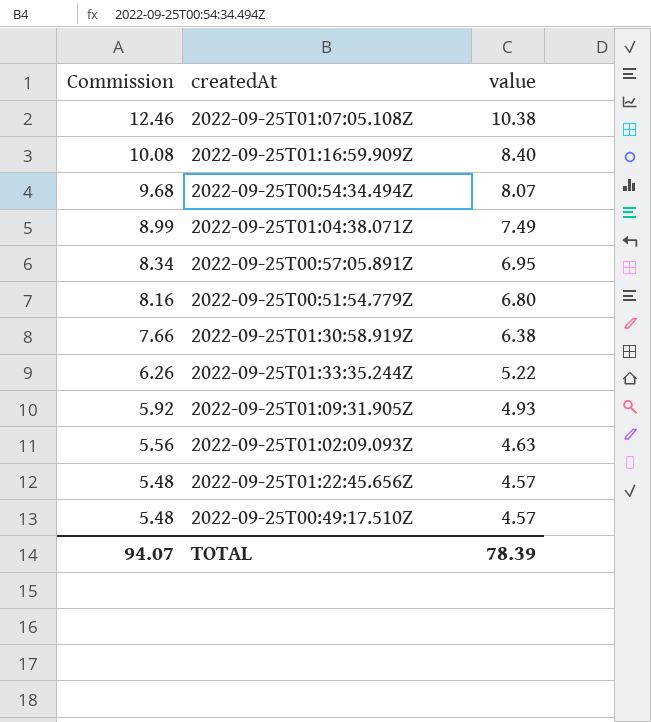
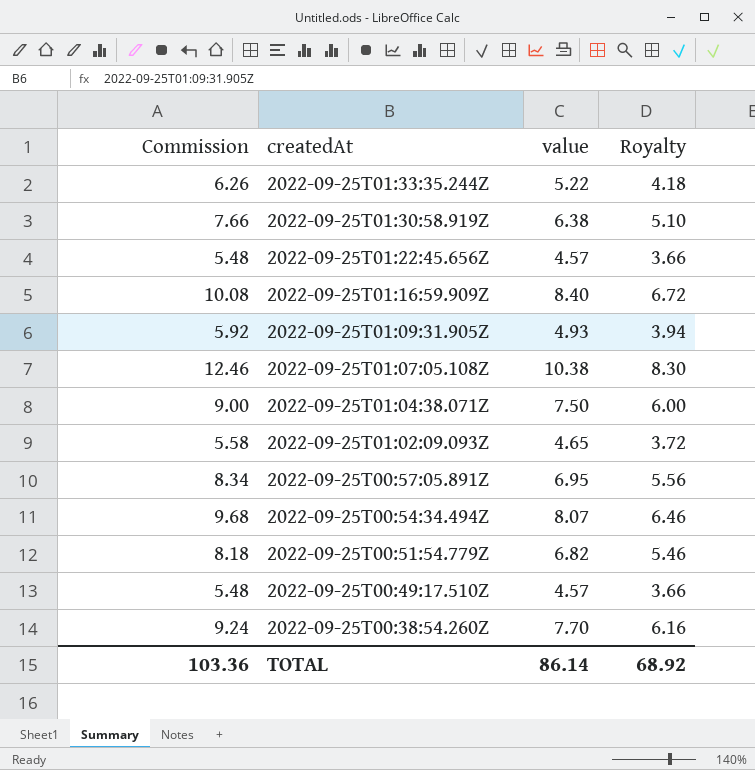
row order: Commission descending -> createdAt descending
column Royalty | formula: none -> [value] * 0.8
2022-09-25T01:04:38.071Z | Commission: 8.99 -> 9.00
2022-09-25T01:04:38.071Z | value: 7.49 -> 7.50
2022-09-25T01:02:09.093Z | Commission: 5.56 -> 5.58
2022-09-25T01:02:09.093Z | value: 4.63 -> 4.65
2022-09-25T00:51:54.779Z | Commission: 8.16 -> 8.18
2022-09-25T00:51:54.779Z | value: 6.80 -> 6.82
row 2022-09-25T00:38:54.260Z: none -> 9.24 | 7.70 | 6.16
TOTAL | Commission: 94.07 -> 103.36
TOTAL | value: 78.39 -> 86.14

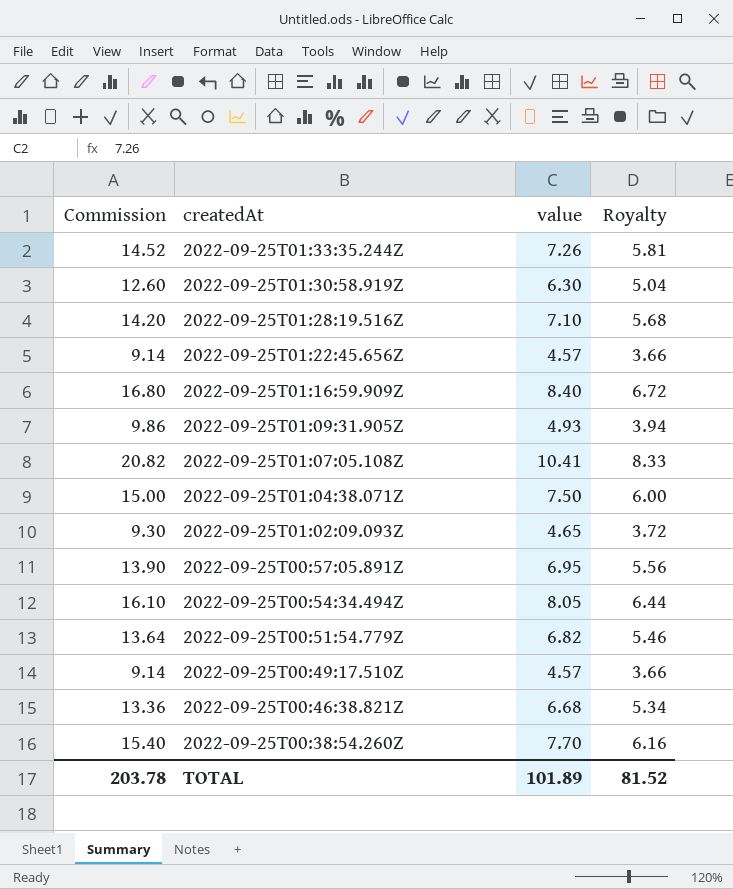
column Commission | formula: [value] * 1.2 -> [value] * 2
2022-09-25T01:33:35.244Z | value: 5.22 -> 7.26
2022-09-25T01:33:35.244Z | Royalty: 4.18 -> 5.81
2022-09-25T01:30:58.919Z | value: 6.38 -> 6.30
2022-09-25T01:30:58.919Z | Royalty: 5.10 -> 5.04
row 2022-09-25T01:28:19.516Z: none -> 14.20 | 7.10 | 5.68
2022-09-25T01:07:05.108Z | value: 10.38 -> 10.41
2022-09-25T01:07:05.108Z | Royalty: 8.30 -> 8.33
2022-09-25T00:54:34.494Z | value: 8.07 -> 8.05
2022-09-25T00:54:34.494Z | Royalty: 6.46 -> 6.44
row 2022-09-25T00:46:38.821Z: none -> 13.36 | 6.68 | 5.34
TOTAL | Commission: 103.36 -> 203.78
TOTAL | value: 86.14 -> 101.89
TOTAL | Royalty: 68.92 -> 81.52

